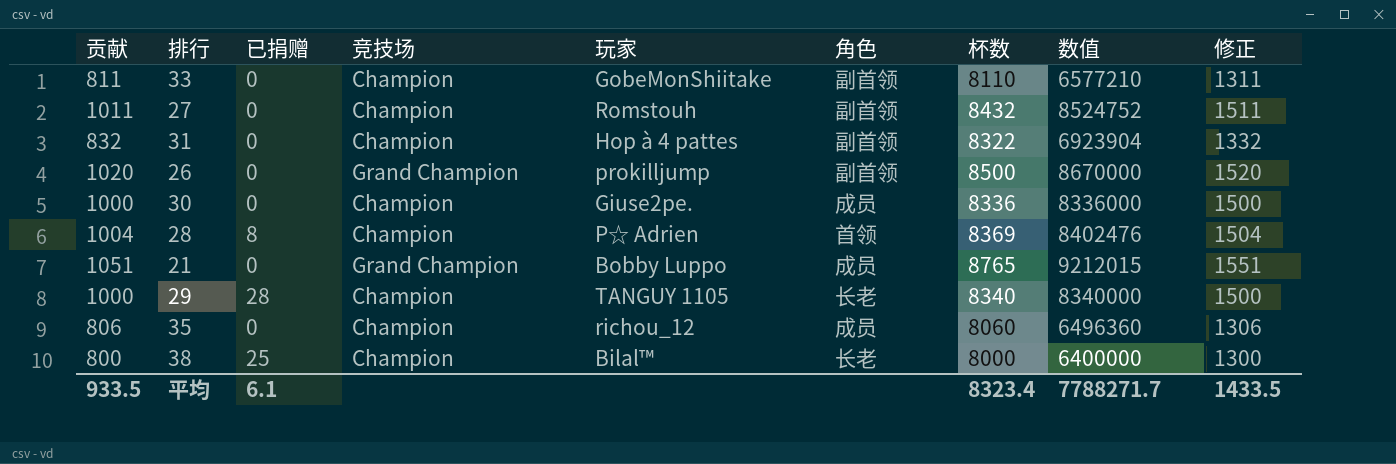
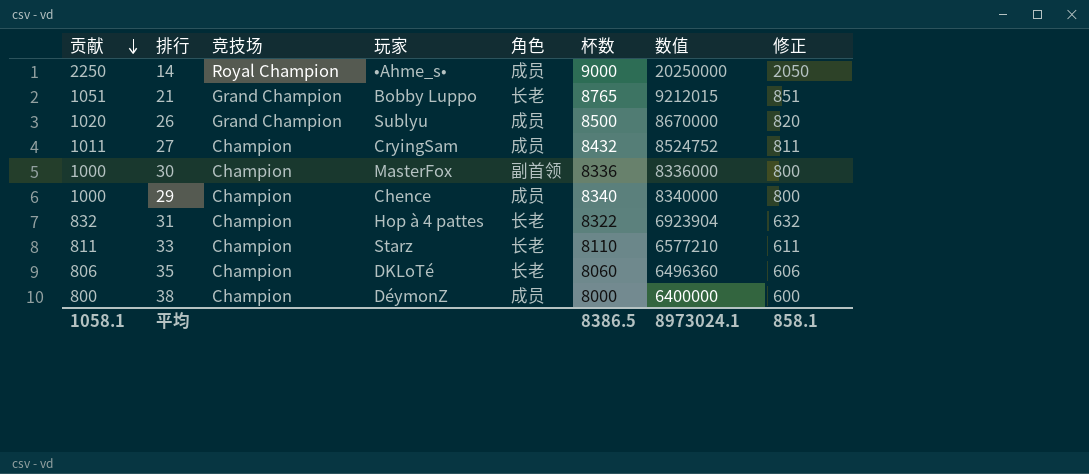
row order: none -> 贡献 descending
column 已捐赠 | position: 3 -> none
column 修正 | formula: [贡献] + 500 -> [贡献] - 200
row 28: 1004 | 8 | Champion | P☆ Adrien | 首领 | 8369 | 8402476 | 1504 -> none
row 14: none -> 2250 | Royal Champion | •Ahme_s• | 成员 | 9000 | 20250000 | 2050
21 | 角色: 成员 -> 长老
26 | 玩家: prokilljump -> Sublyu
26 | 角色: 副首领 -> 成员
27 | 玩家: Romstouh -> CryingSam
27 | 角色: 副首领 -> 成员
30 | 玩家: Giuse2pe. -> MasterFox
30 | 角色: 成员 -> 副首领
29 | 玩家: TANGUY 1105 -> Chence
29 | 角色: 长老 -> 成员
31 | 角色: 副首领 -> 长老
33 | 玩家: GobeMonShiitake -> Starz
33 | 角色: 副首领 -> 长老
35 | 玩家: richou_12 -> DKLoTé
35 | 角色: 成员 -> 长老
38 | 玩家: Bilal™ -> DéymonZ
38 | 角色: 长老 -> 成员
平均 | 贡献: 933.5 -> 1058.1
平均 | 杯数: 8323.4 -> 8386.5
平均 | 数值: 7788271.7 -> 8973024.1
平均 | 修正: 1433.5 -> 858.1

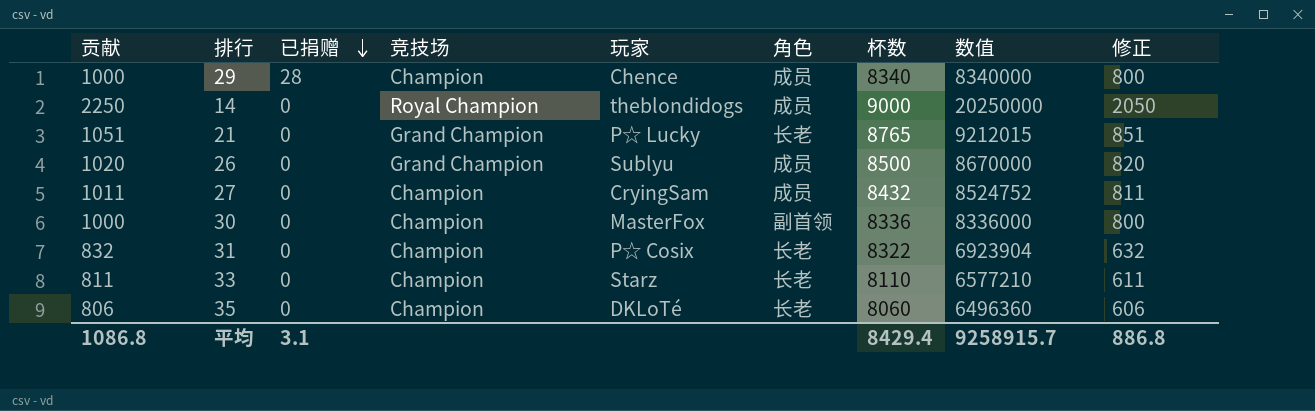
row order: 贡献 descending -> 已捐赠 descending
column 已捐赠 | position: none -> 3
row 38: 800 | Champion | DéymonZ | 成员 | 8000 | 6400000 | 600 -> none
14 | 玩家: •Ahme_s• -> theblondidogs
21 | 玩家: Bobby Luppo -> P☆ Lucky
31 | 玩家: Hop à 4 pattes -> P☆ Cosix
平均 | 贡献: 1058.1 -> 1086.8
平均 | 杯数: 8386.5 -> 8429.4
平均 | 数值: 8973024.1 -> 9258915.7
平均 | 修正: 858.1 -> 886.8

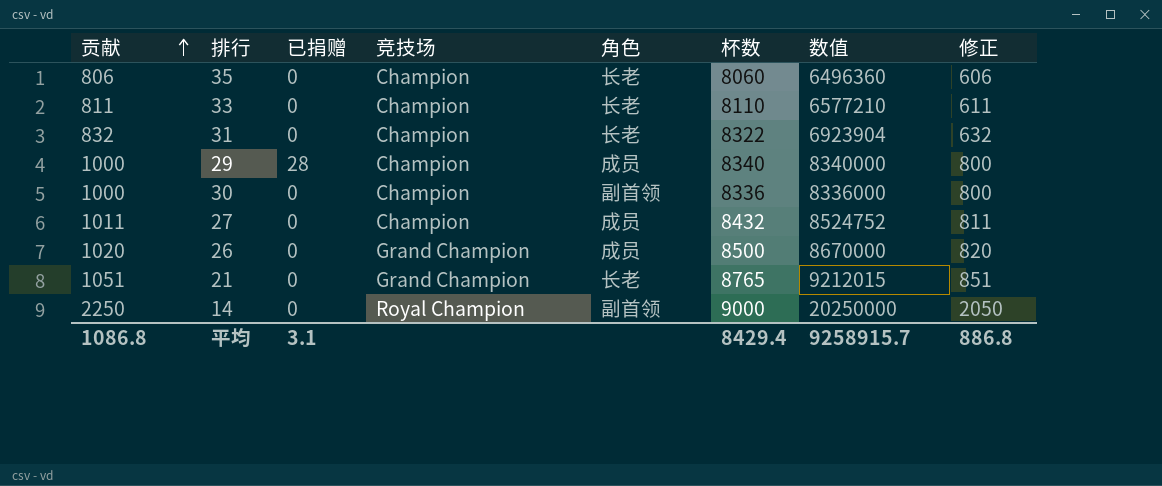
row order: 已捐赠 descending -> 贡献 ascending
column 玩家 | position: 5 -> none
14 | 角色: 成员 -> 副首领

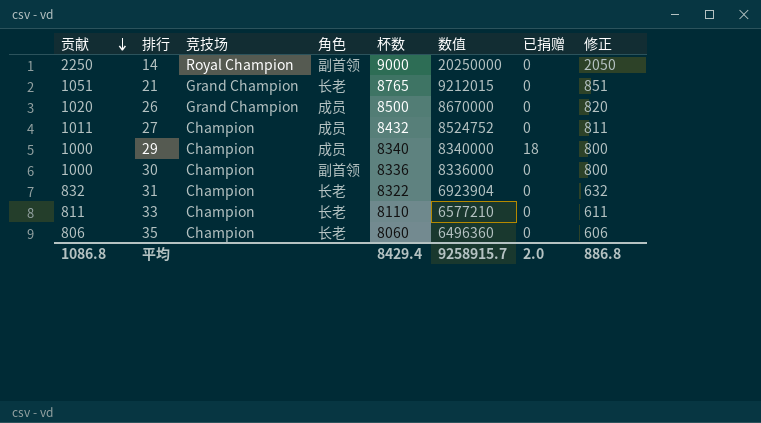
row order: 贡献 ascending -> 贡献 descending
column 已捐赠 | position: 3 -> 7
29 | 已捐赠: 28 -> 18
平均 | 已捐赠: 3.1 -> 2.0

